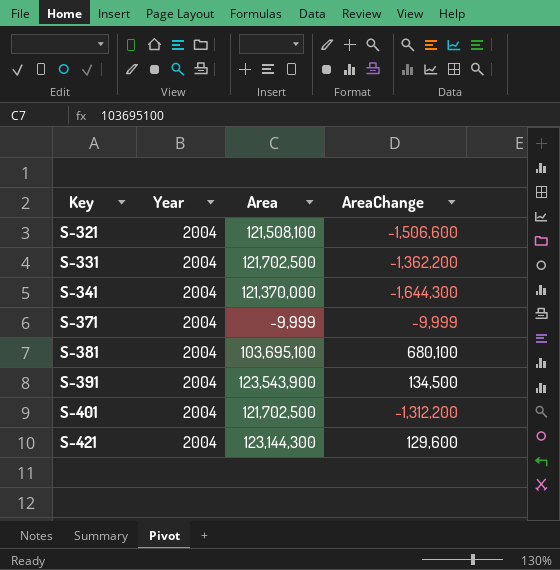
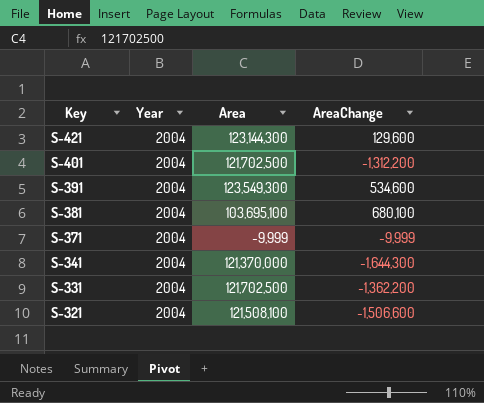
row order: Key ascending -> Key descending
S-391 | Area: 123,543,900 -> 123,549,300
S-391 | AreaChange: 134,500 -> 534,600

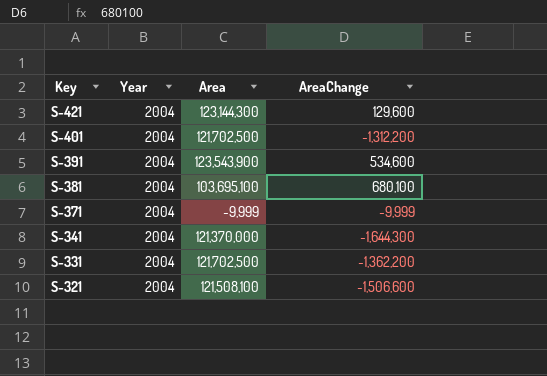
S-391 | Area: 123,549,300 -> 123,543,900

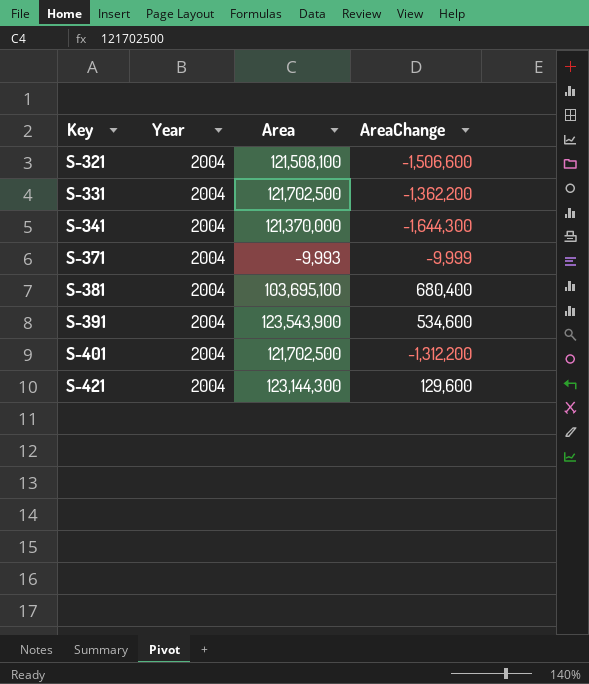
row order: Key descending -> Key ascending
S-371 | Area: -9,999 -> -9,993
S-381 | AreaChange: 680,100 -> 680,400

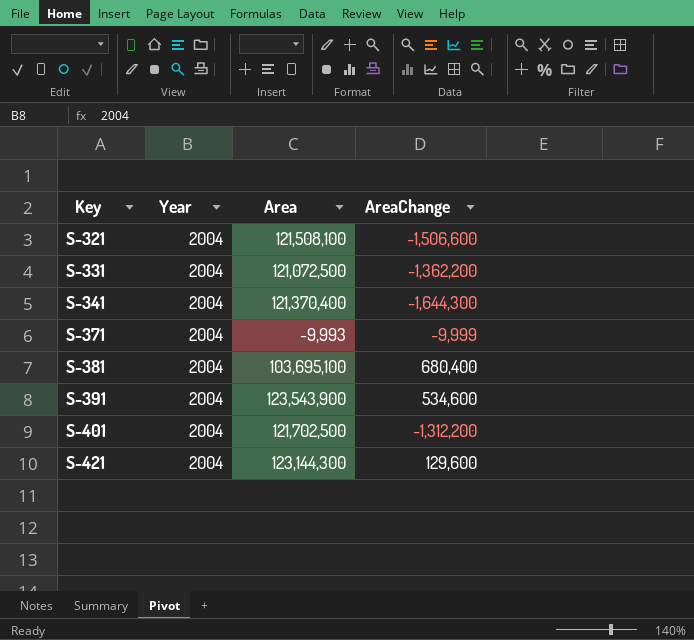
S-331 | Area: 121,702,500 -> 121,072,500
S-341 | Area: 121,370,000 -> 121,370,400

